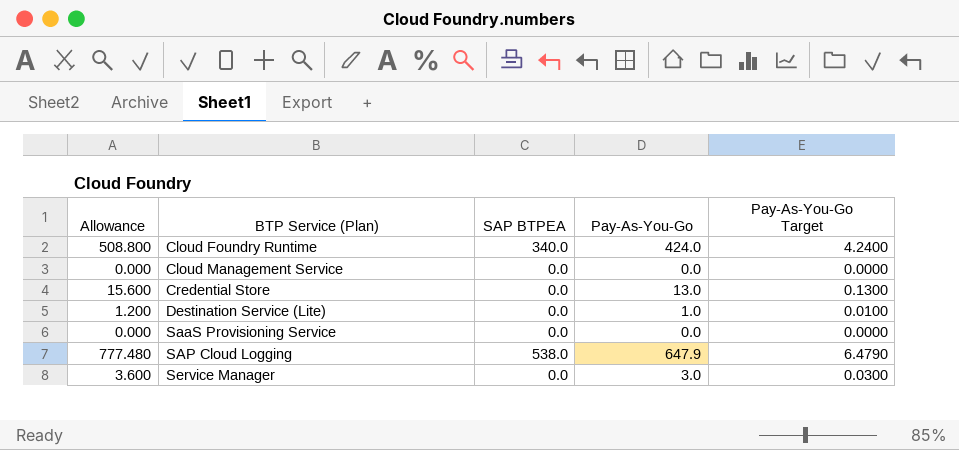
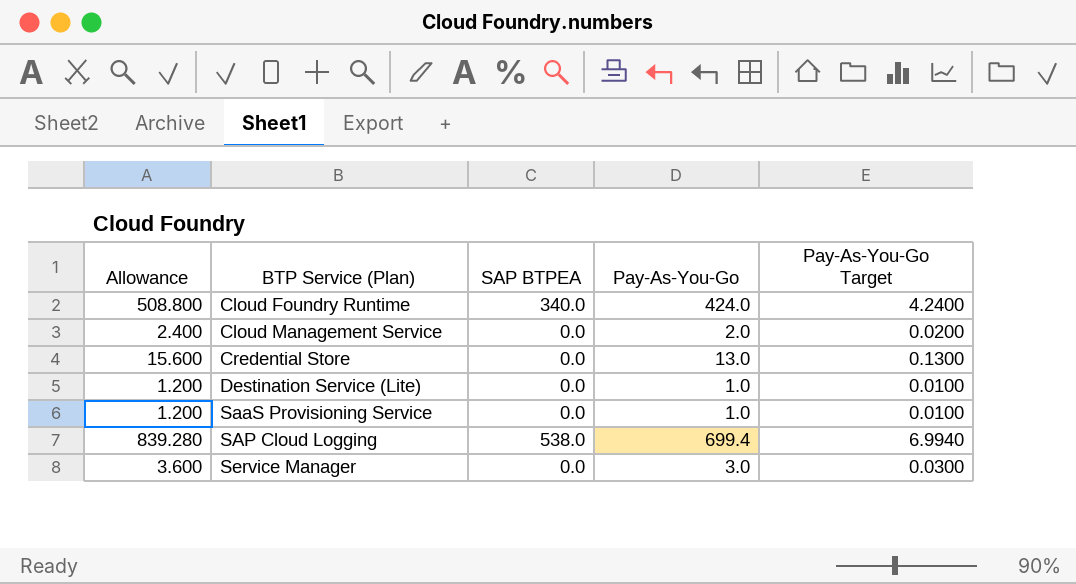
Cloud Management Service | Allowance: 0.000 -> 2.400
Cloud Management Service | Pay-As-You-Go: 0.0 -> 2.0
Cloud Management Service | Pay-As-You-Go Target: 0.0000 -> 0.0200
SaaS Provisioning Service | Allowance: 0.000 -> 1.200
SaaS Provisioning Service | Pay-As-You-Go: 0.0 -> 1.0
SaaS Provisioning Service | Pay-As-You-Go Target: 0.0000 -> 0.0100
SAP Cloud Logging | Allowance: 777.480 -> 839.280
SAP Cloud Logging | Pay-As-You-Go: 647.9 -> 699.4
SAP Cloud Logging | Pay-As-You-Go Target: 6.4790 -> 6.9940

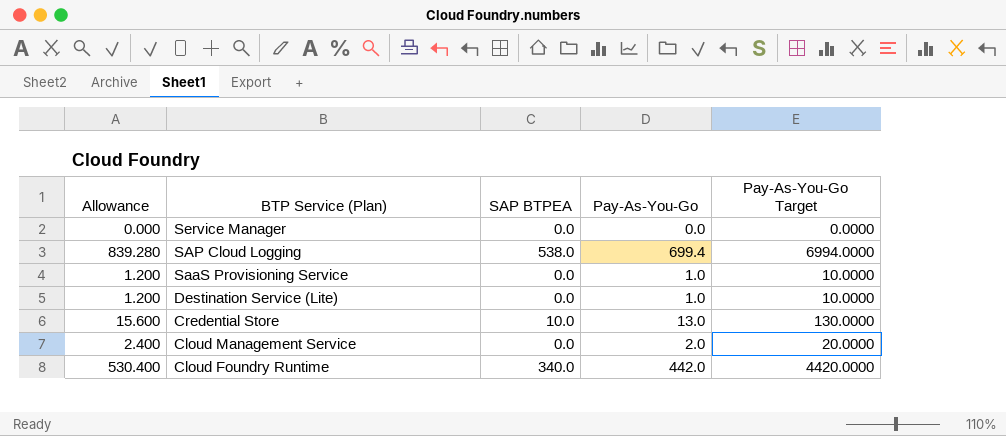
row order: BTP Service (Plan) ascending -> BTP Service (Plan) descending
column Pay-As-You-Go Target | formula: [Pay-As-You-Go] * 0.01 -> [Pay-As-You-Go] * 10
Service Manager | Allowance: 3.600 -> 0.000
Service Manager | Pay-As-You-Go: 3.0 -> 0.0
Credential Store | SAP BTPEA: 0.0 -> 10.0
Cloud Foundry Runtime | Allowance: 508.800 -> 530.400
Cloud Foundry Runtime | Pay-As-You-Go: 424.0 -> 442.0

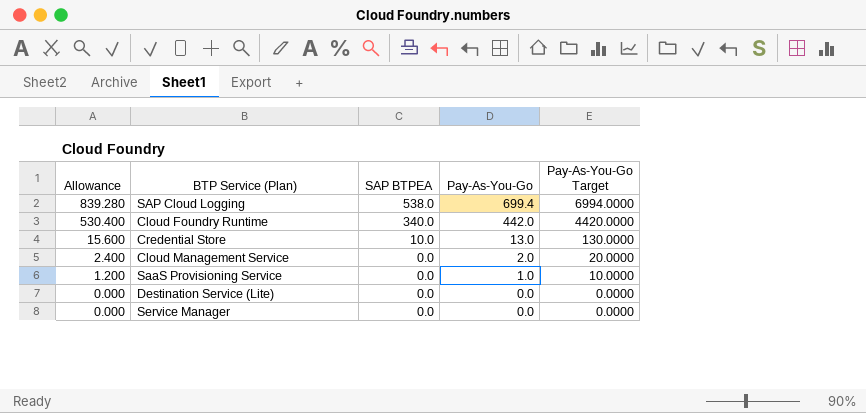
row order: BTP Service (Plan) descending -> Allowance descending
Destination Service (Lite) | Allowance: 1.200 -> 0.000
Destination Service (Lite) | Pay-As-You-Go: 1.0 -> 0.0
Destination Service (Lite) | Pay-As-You-Go Target: 10.0000 -> 0.0000

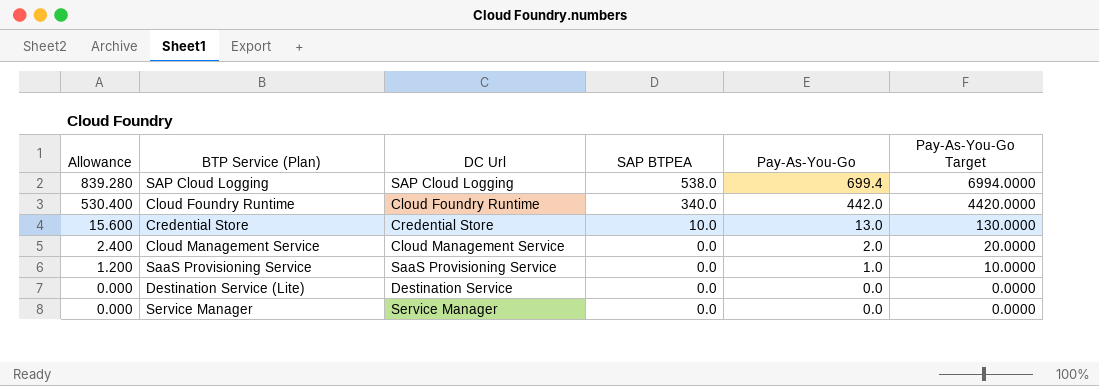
column DC Url | position: none -> 3

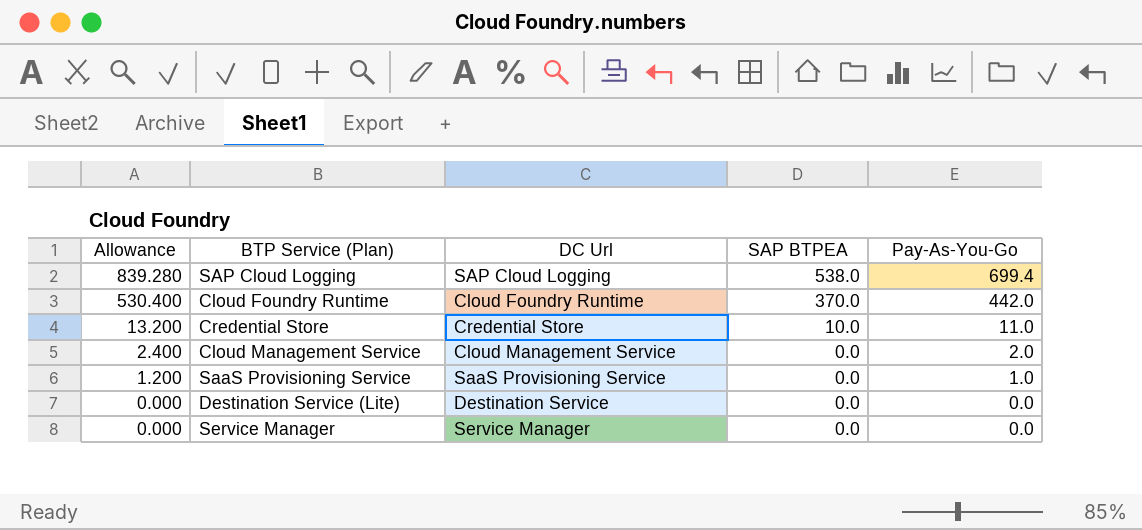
column Pay-As-You-Go Target | formula: [Pay-As-You-Go] * 10 -> none
Cloud Foundry Runtime | SAP BTPEA: 340.0 -> 370.0
Credential Store | Allowance: 15.600 -> 13.200
Credential Store | Pay-As-You-Go: 13.0 -> 11.0

